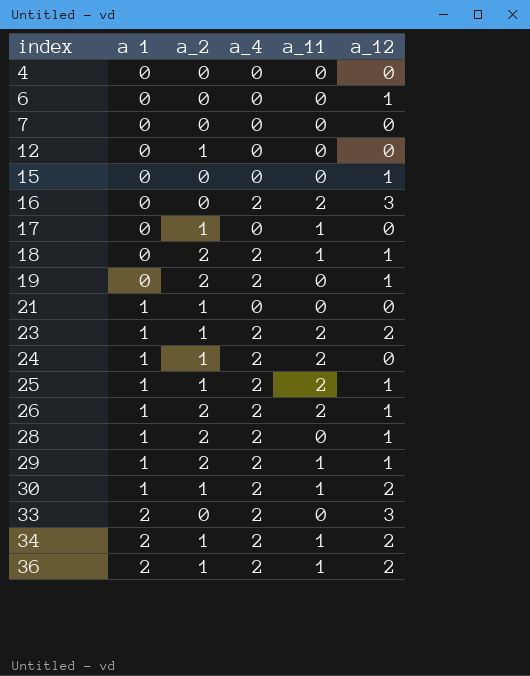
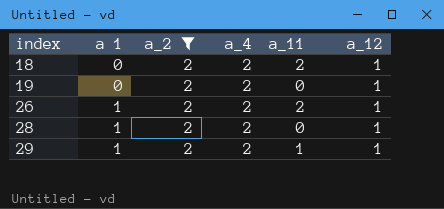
filter: none -> a_2 = 2
18 | a_11: 1 -> 2

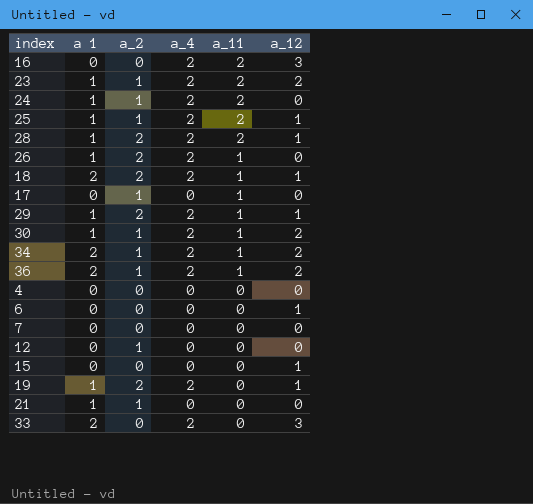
filter: a_2 = 2 -> none
row order: index ascending -> a_11 descending
28 | a_11: 0 -> 2
26 | a_11: 2 -> 1
26 | a_12: 1 -> 0
18 | a 1: 0 -> 2
18 | a_11: 2 -> 1
19 | a 1: 0 -> 1

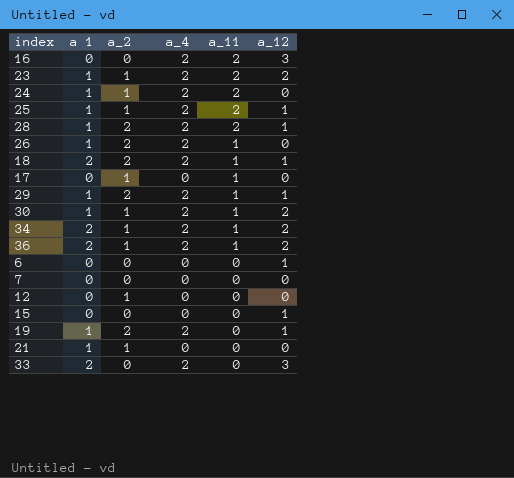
row 4: 0 | 0 | 0 | 0 | 0 -> none

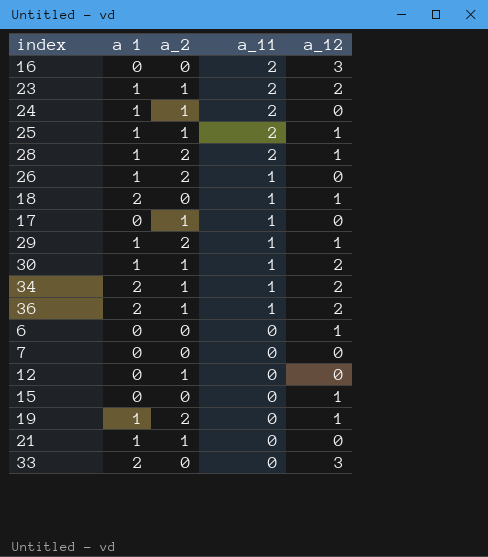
column a_4 | position: 4 -> none
18 | a_2: 2 -> 0

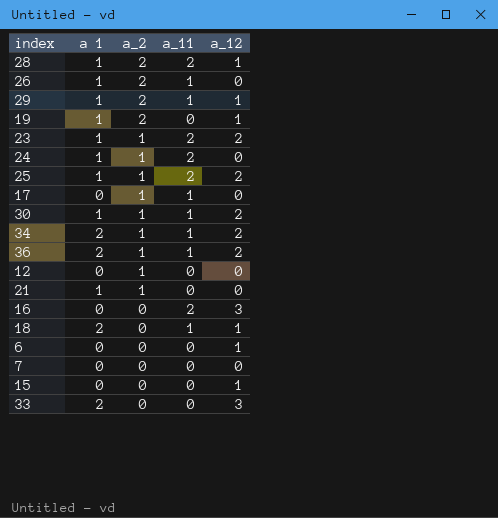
row order: a_11 descending -> a_2 descending
25 | a_12: 1 -> 2

